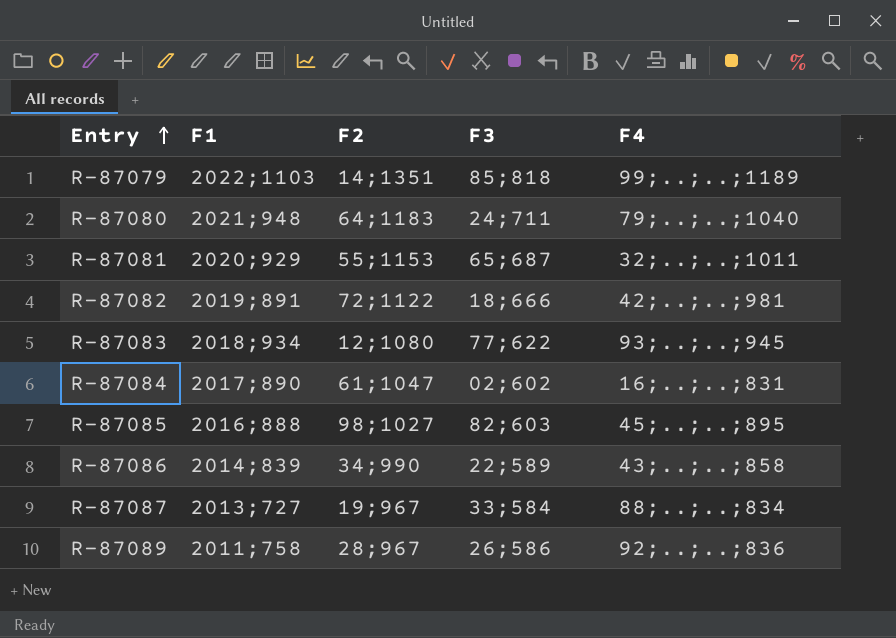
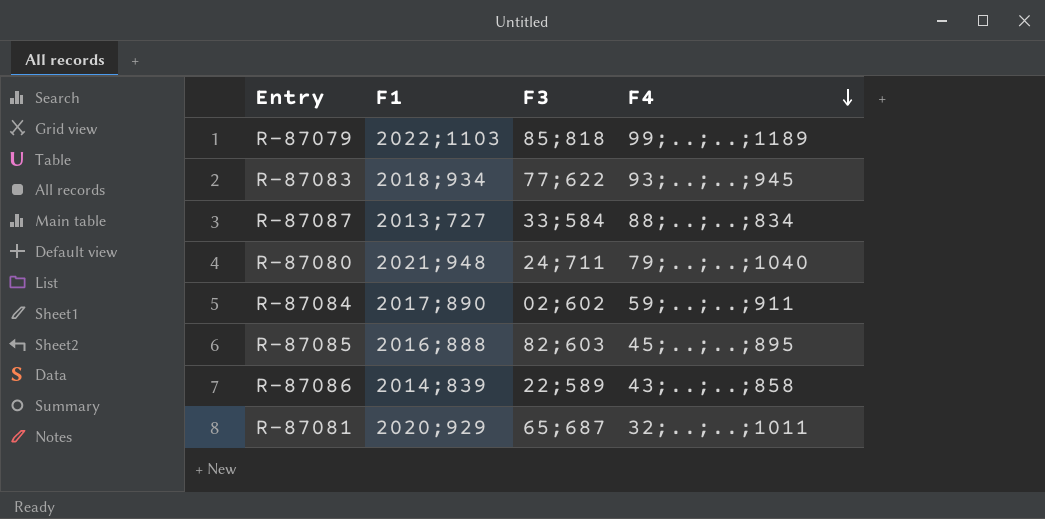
row order: Entry ascending -> F4 descending
column F2 | position: 3 -> none
row R-87082: 2019;891 | 72;1122 | 18;666 | 42;..;..;981 -> none
row R-87089: 2011;758 | 28;967 | 26;586 | 92;..;..;836 -> none
R-87084 | F4: 16;..;..;831 -> 59;..;..;911

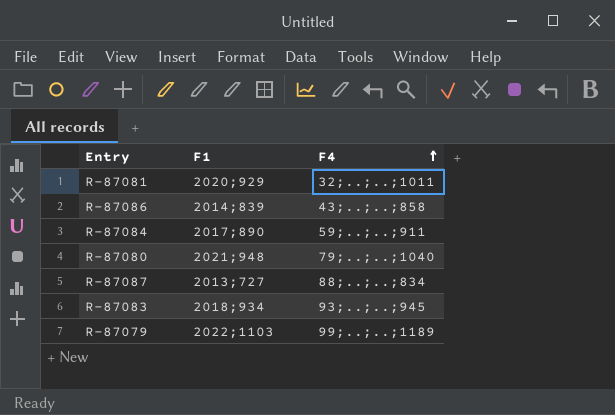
row order: F4 descending -> F4 ascending
column F3 | position: 3 -> none
row R-87085: 2016;888 | 82;603 | 45;..;..;895 -> none

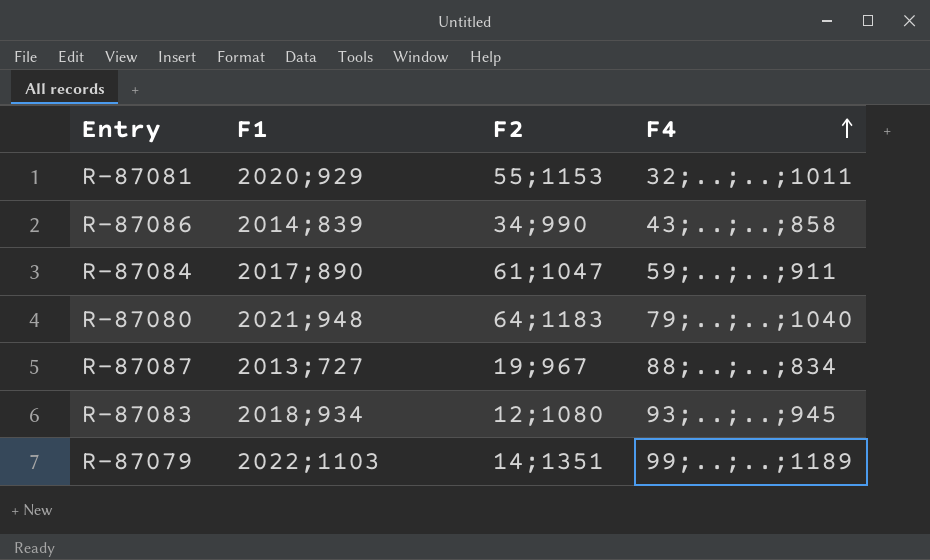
column F2 | position: none -> 3

